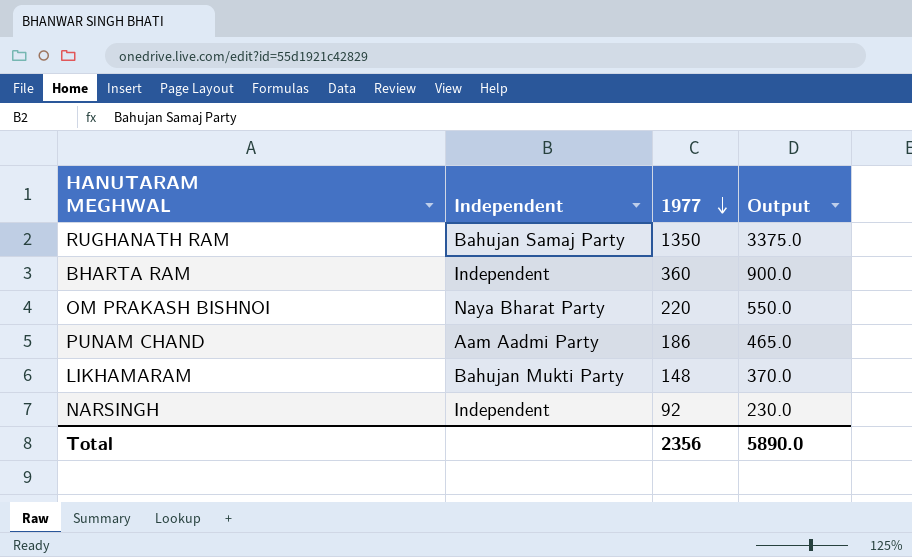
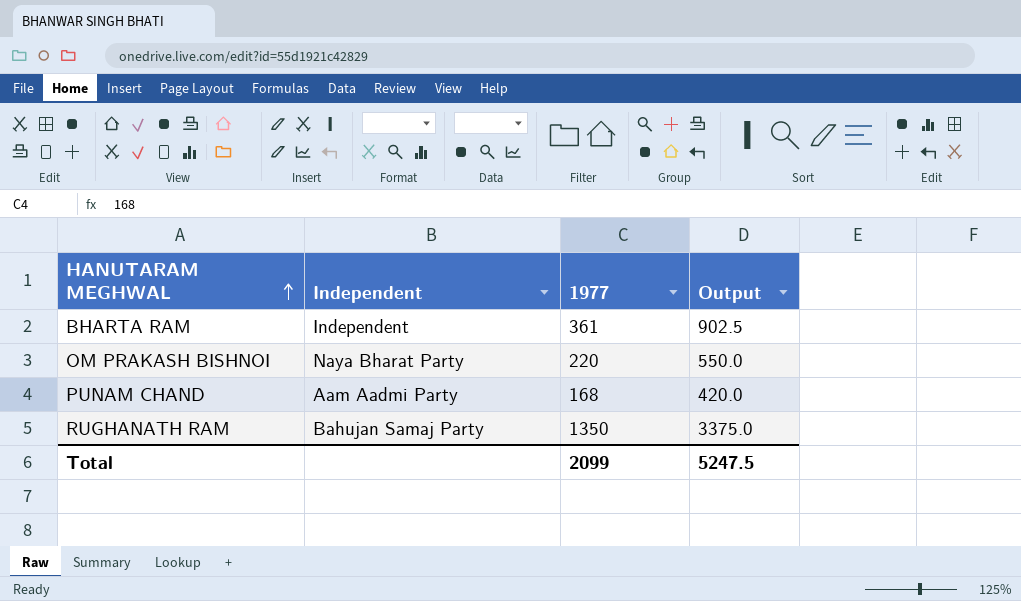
row order: 1977 descending -> HANUTARAM MEGHWAL ascending
row LIKHAMARAM: Bahujan Mukti Party | 148 | 370.0 -> none
row NARSINGH: Independent | 92 | 230.0 -> none
BHARTA RAM | 1977: 360 -> 361
BHARTA RAM | Output: 900.0 -> 902.5
PUNAM CHAND | 1977: 186 -> 168
PUNAM CHAND | Output: 465.0 -> 420.0
Total | 1977: 2356 -> 2099
Total | Output: 5890.0 -> 5247.5

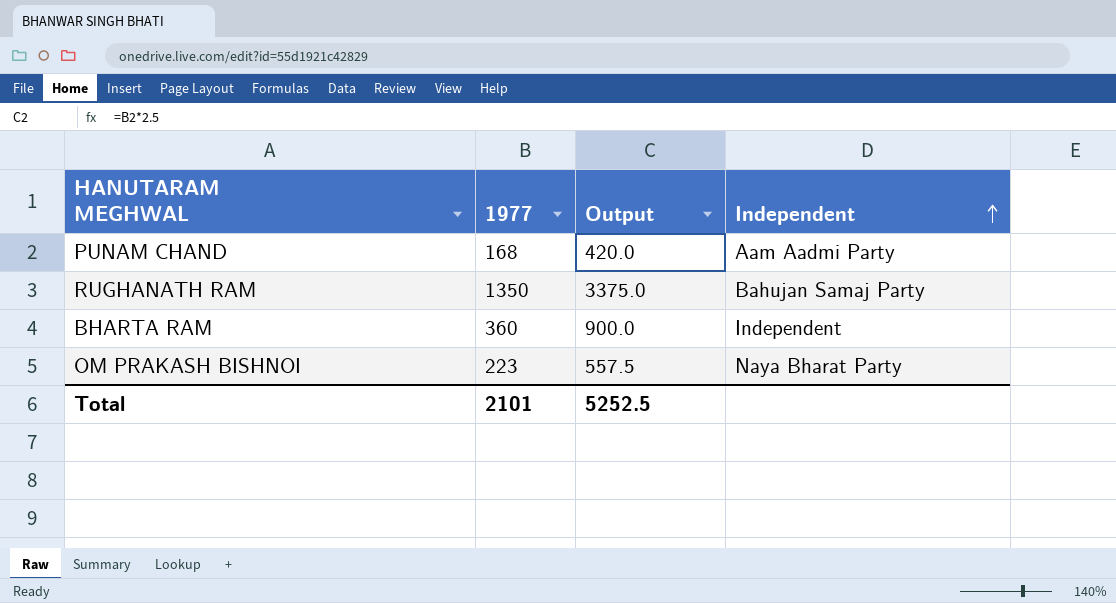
row order: HANUTARAM MEGHWAL ascending -> Independent ascending
column Independent | position: 2 -> 4
BHARTA RAM | 1977: 361 -> 360
BHARTA RAM | Output: 902.5 -> 900.0
OM PRAKASH BISHNOI | 1977: 220 -> 223
OM PRAKASH BISHNOI | Output: 550.0 -> 557.5
Total | 1977: 2099 -> 2101
Total | Output: 5247.5 -> 5252.5

